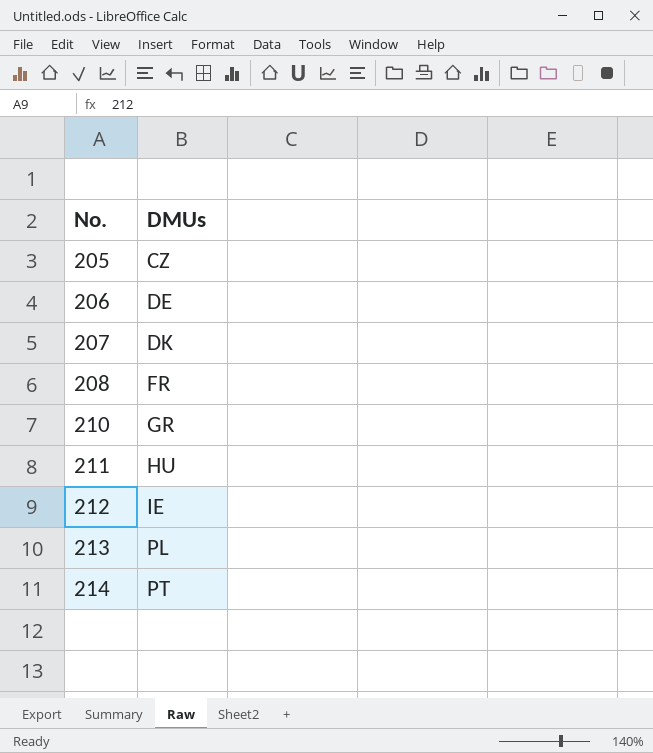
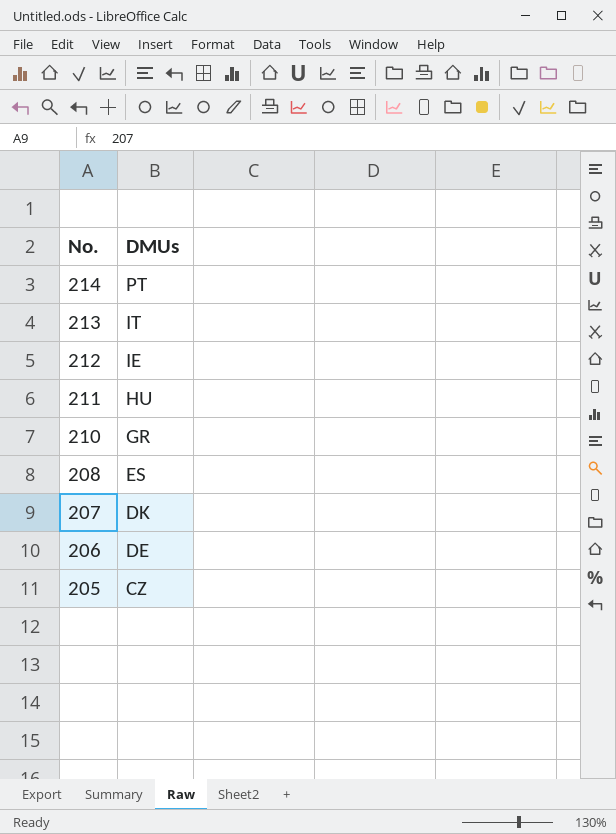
row order: No. ascending -> No. descending
213 | DMUs: PL -> IT
208 | DMUs: FR -> ES

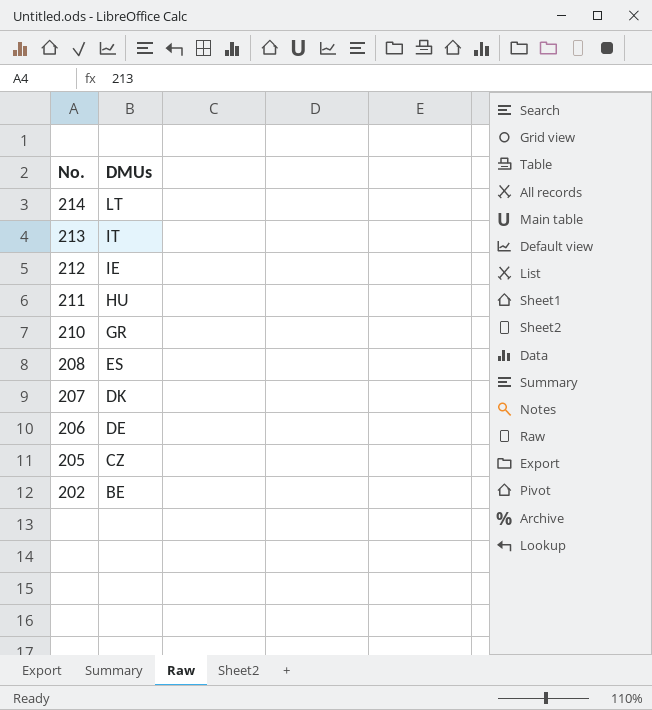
214 | DMUs: PT -> LT
row 202: none -> BE

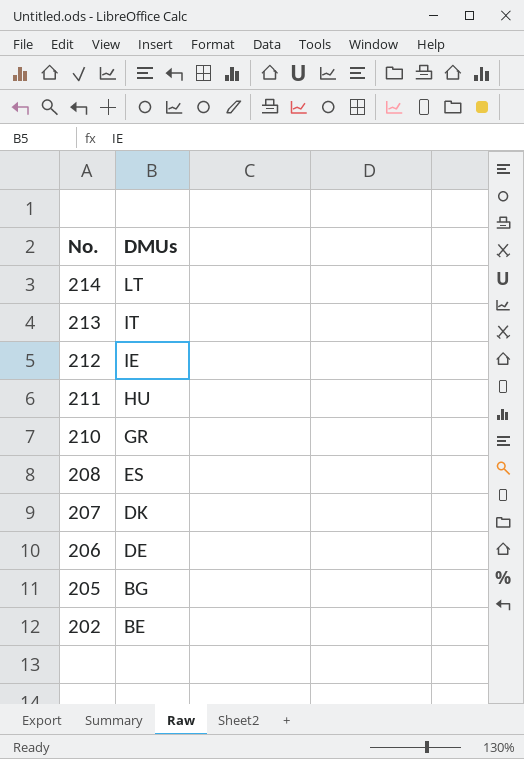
205 | DMUs: CZ -> BG

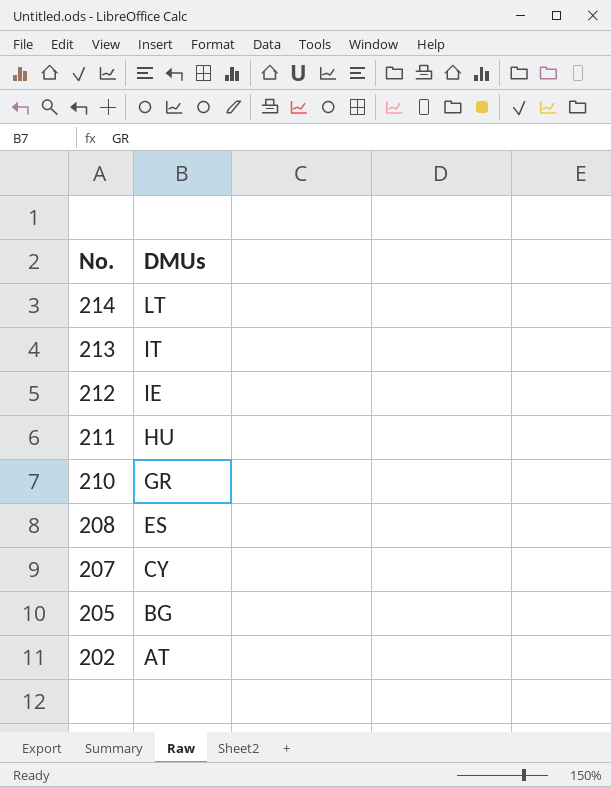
row 206: DE -> none
207 | DMUs: DK -> CY
202 | DMUs: BE -> AT

